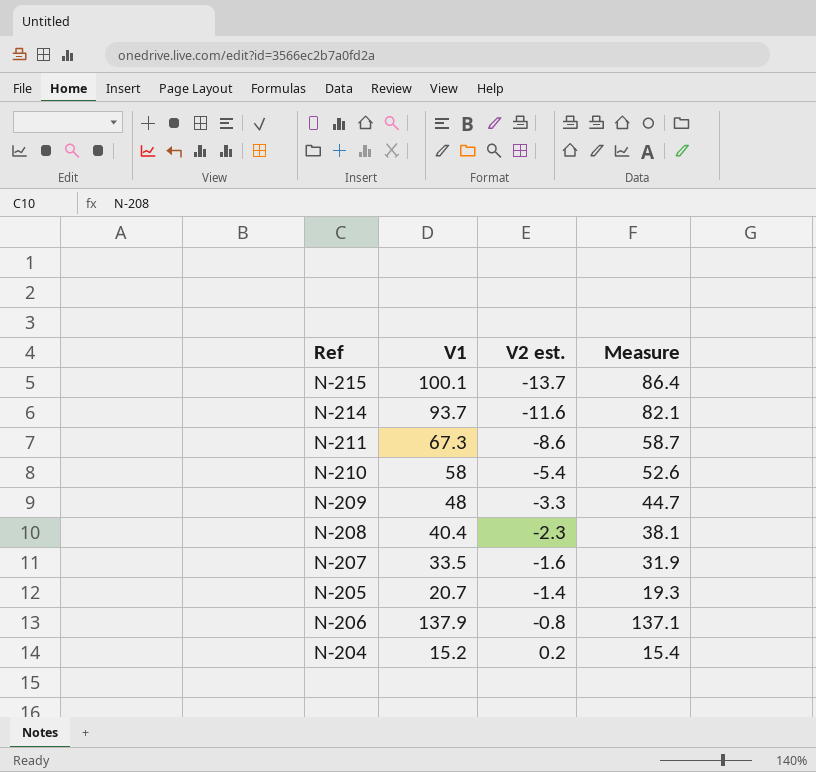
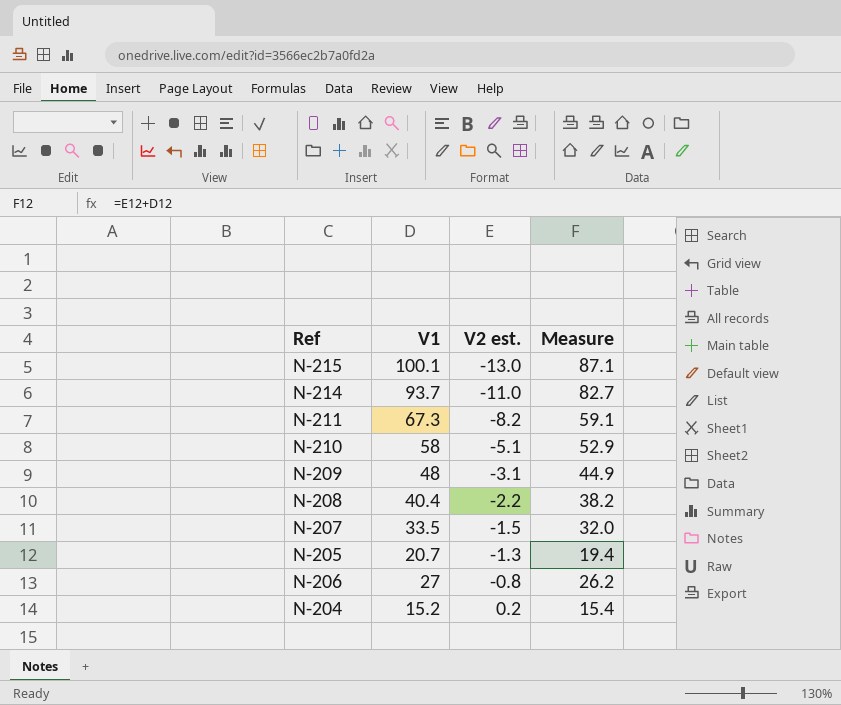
N-215 | V2 est.: -13.7 -> -13.0
N-215 | Measure: 86.4 -> 87.1
N-214 | V2 est.: -11.6 -> -11.0
N-214 | Measure: 82.1 -> 82.7
N-211 | V2 est.: -8.6 -> -8.2
N-211 | Measure: 58.7 -> 59.1
N-210 | V2 est.: -5.4 -> -5.1
N-210 | Measure: 52.6 -> 52.9
N-209 | V2 est.: -3.3 -> -3.1
N-209 | Measure: 44.7 -> 44.9
N-208 | V2 est.: -2.3 -> -2.2
N-208 | Measure: 38.1 -> 38.2
N-207 | V2 est.: -1.6 -> -1.5
N-207 | Measure: 31.9 -> 32.0
N-205 | V2 est.: -1.4 -> -1.3
N-205 | Measure: 19.3 -> 19.4
N-206 | V1: 137.9 -> 27
N-206 | Measure: 137.1 -> 26.2

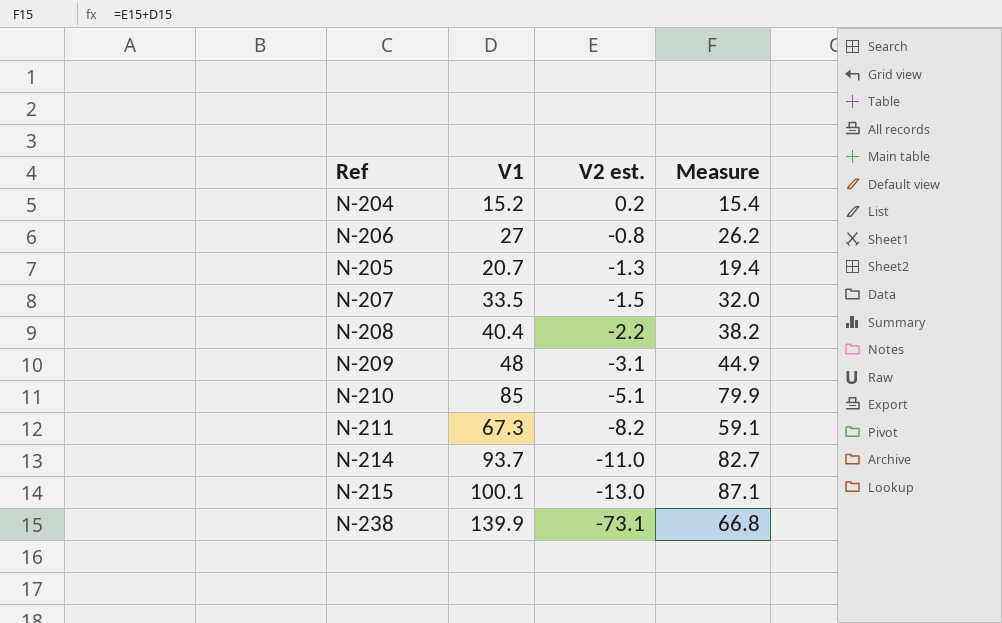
row order: V2 est. ascending -> V2 est. descending
N-210 | V1: 58 -> 85
N-210 | Measure: 52.9 -> 79.9
row N-238: none -> 139.9 | -73.1 | 66.8

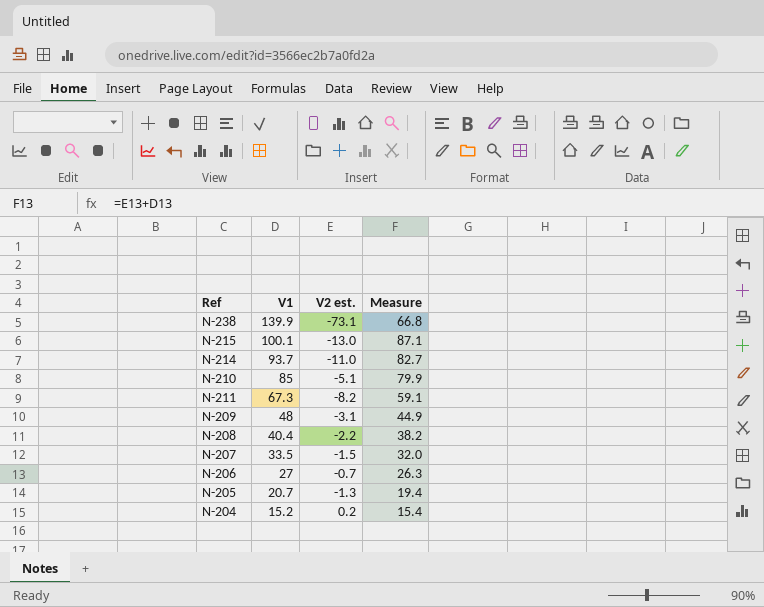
row order: V2 est. descending -> V1 descending
N-206 | V2 est.: -0.8 -> -0.7
N-206 | Measure: 26.2 -> 26.3

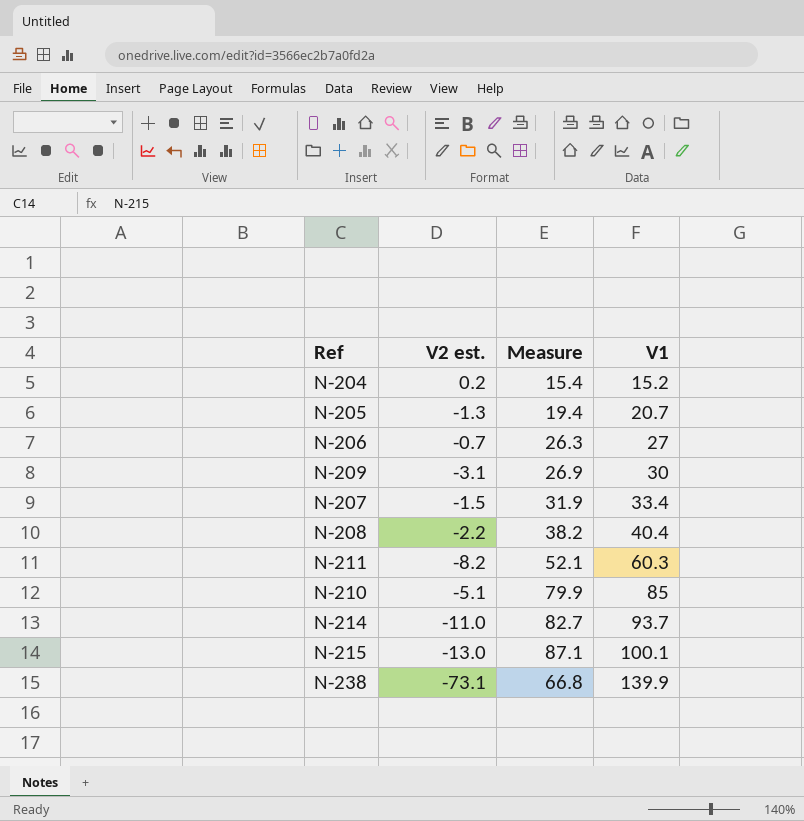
row order: V1 descending -> V1 ascending
column V1 | position: 2 -> 4
N-209 | Measure: 44.9 -> 26.9
N-209 | V1: 48 -> 30
N-207 | Measure: 32.0 -> 31.9
N-207 | V1: 33.5 -> 33.4
N-211 | Measure: 59.1 -> 52.1
N-211 | V1: 67.3 -> 60.3

